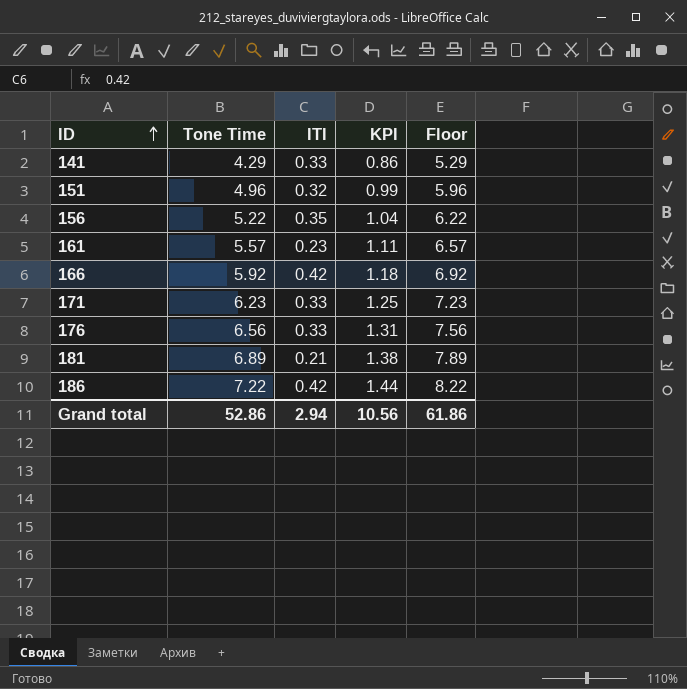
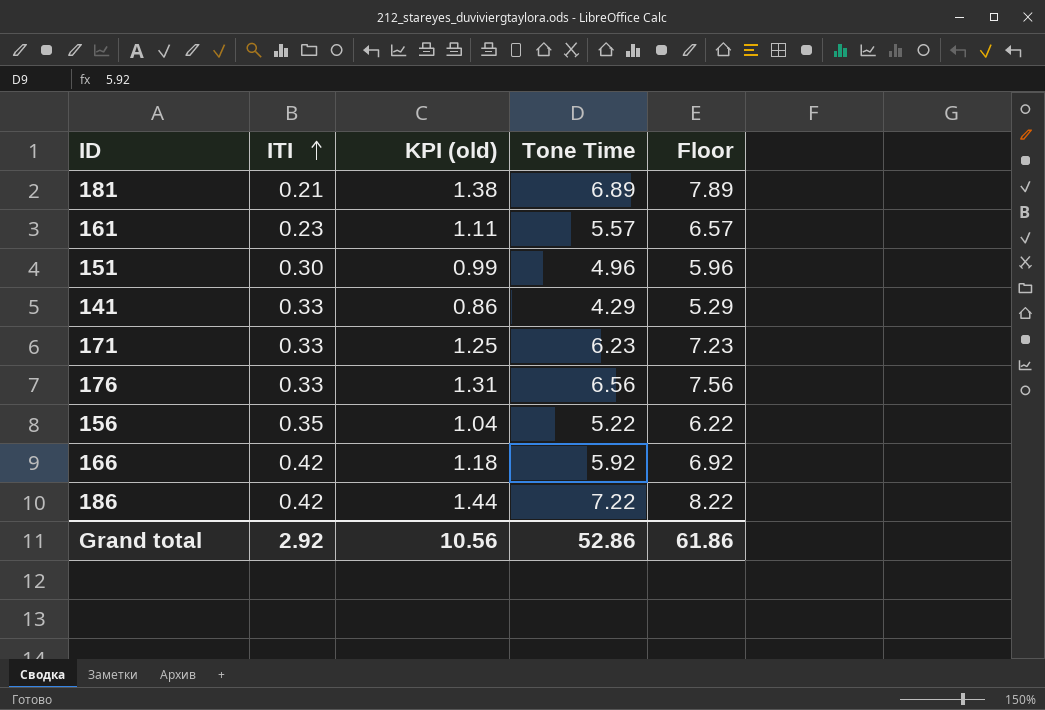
row order: ID ascending -> ITI ascending
column name: KPI -> KPI (old)
column Tone Time | position: 2 -> 4
151 | ITI: 0.32 -> 0.30
Grand total | ITI: 2.94 -> 2.92

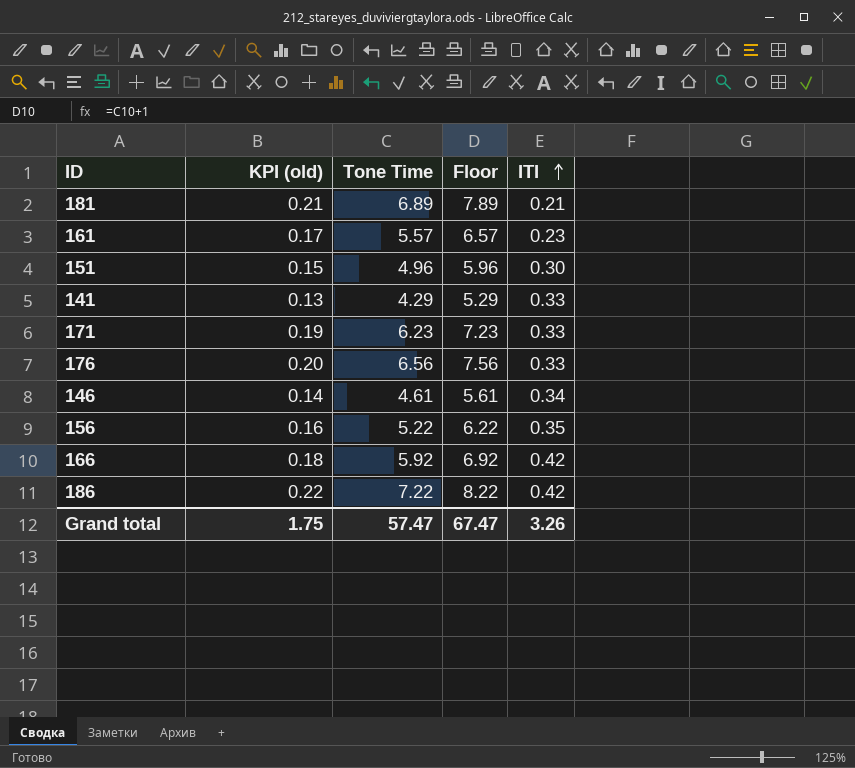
column KPI (old) | formula: [Tone Time] * 0.2 -> [Tone Time] * 0.03
column ITI | position: 2 -> 5
row 146: none -> 0.14 | 4.61 | 5.61 | 0.34
Grand total | KPI (old): 10.56 -> 1.75
Grand total | Tone Time: 52.86 -> 57.47
Grand total | Floor: 61.86 -> 67.47
Grand total | ITI: 2.92 -> 3.26

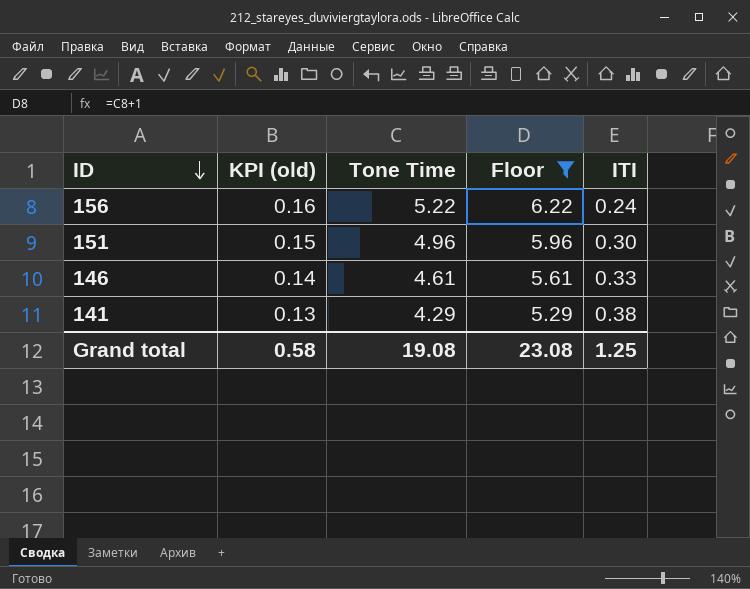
filter: none -> Floor <= 6.22
row order: ITI ascending -> ID descending
156 | ITI: 0.35 -> 0.24
146 | ITI: 0.34 -> 0.33
141 | ITI: 0.33 -> 0.38
Grand total | KPI (old): 1.75 -> 0.58
Grand total | Tone Time: 57.47 -> 19.08
Grand total | Floor: 67.47 -> 23.08
Grand total | ITI: 3.26 -> 1.25

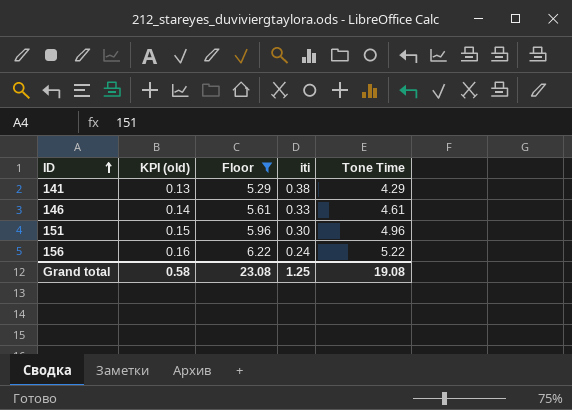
row order: ID descending -> ID ascending
column name: ITI -> iti
column Tone Time | position: 3 -> 5

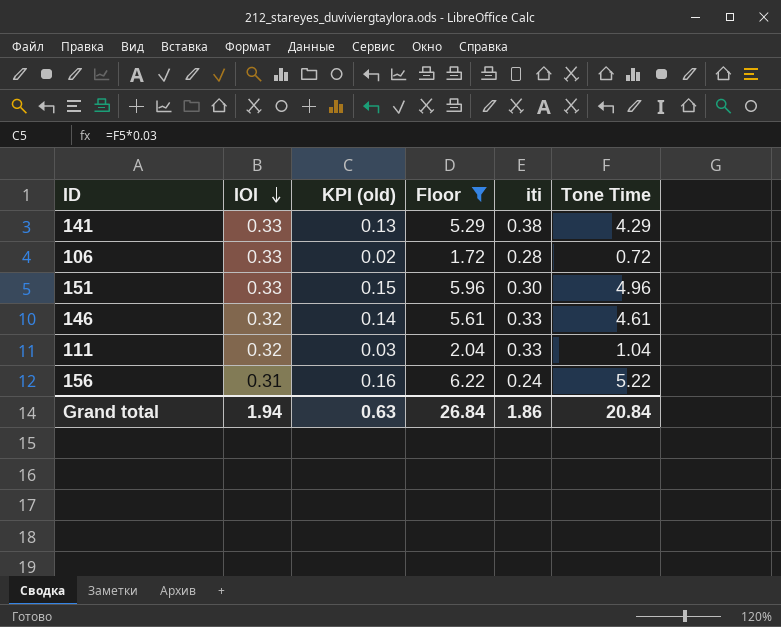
row order: ID ascending -> IOI descending
column IOI | position: none -> 2
row 106: none -> 0.33 | 0.02 | 1.72 | 0.28 | 0.72
row 111: none -> 0.32 | 0.03 | 2.04 | 0.33 | 1.04
Grand total | KPI (old): 0.58 -> 0.63
Grand total | Floor: 23.08 -> 26.84
Grand total | iti: 1.25 -> 1.86
Grand total | Tone Time: 19.08 -> 20.84

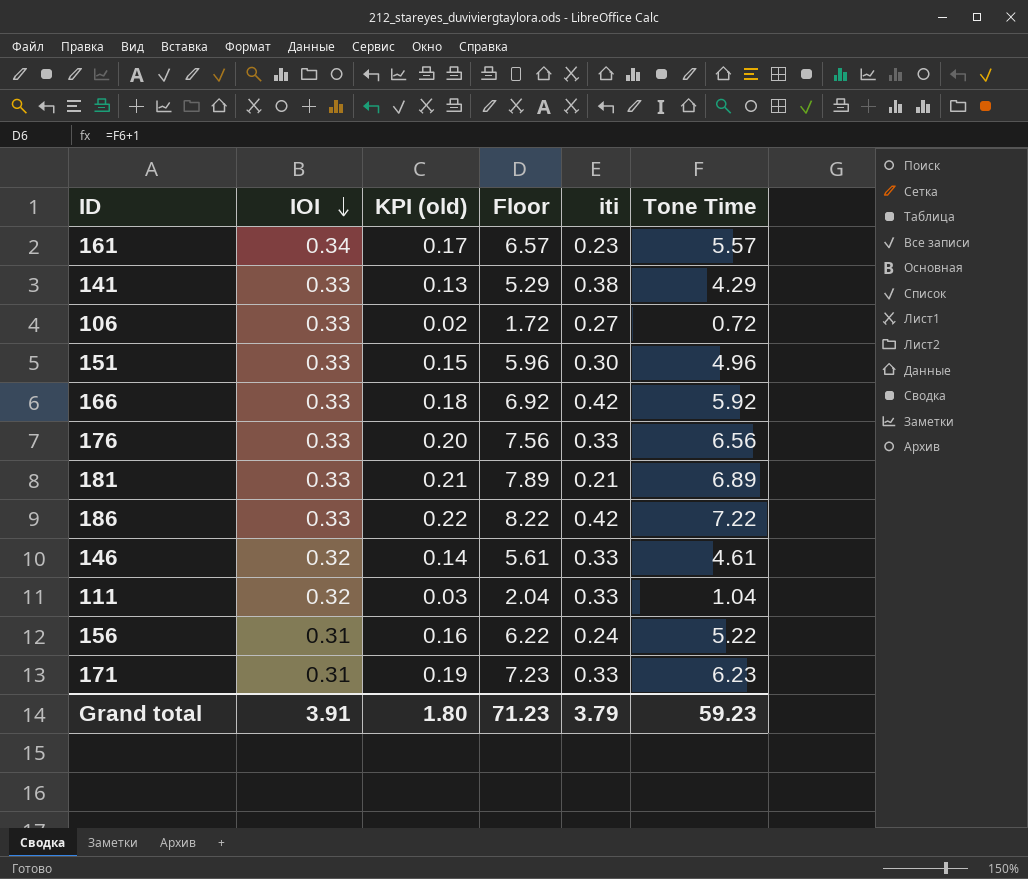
filter: Floor <= 6.22 -> none
106 | iti: 0.28 -> 0.27
Grand total | IOI: 1.94 -> 3.91
Grand total | KPI (old): 0.63 -> 1.80
Grand total | Floor: 26.84 -> 71.23
Grand total | iti: 1.86 -> 3.79
Grand total | Tone Time: 20.84 -> 59.23

